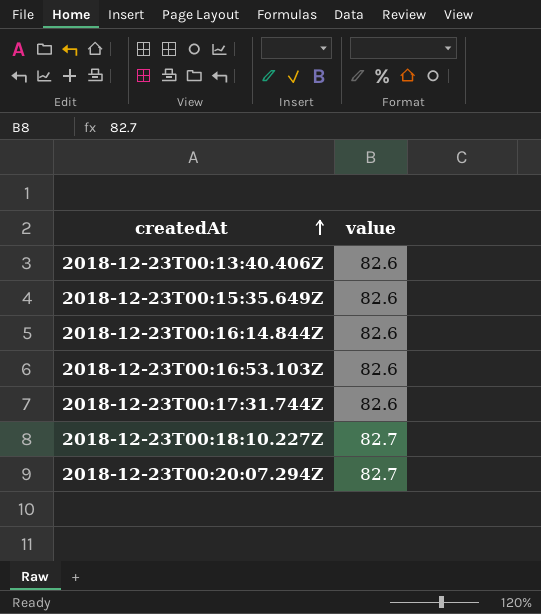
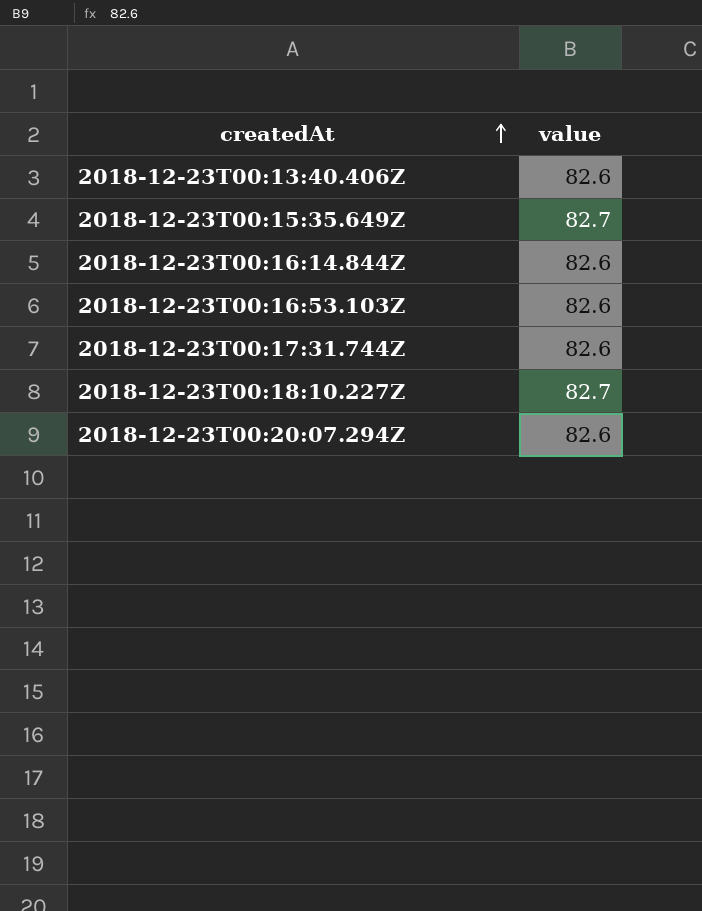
2018-12-23T00:15:35.649Z | value: 82.6 -> 82.7
2018-12-23T00:20:07.294Z | value: 82.7 -> 82.6

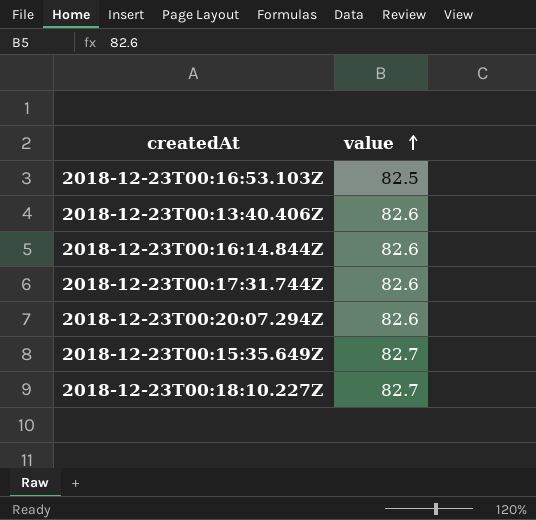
row order: createdAt ascending -> value ascending
2018-12-23T00:16:53.103Z | value: 82.6 -> 82.5

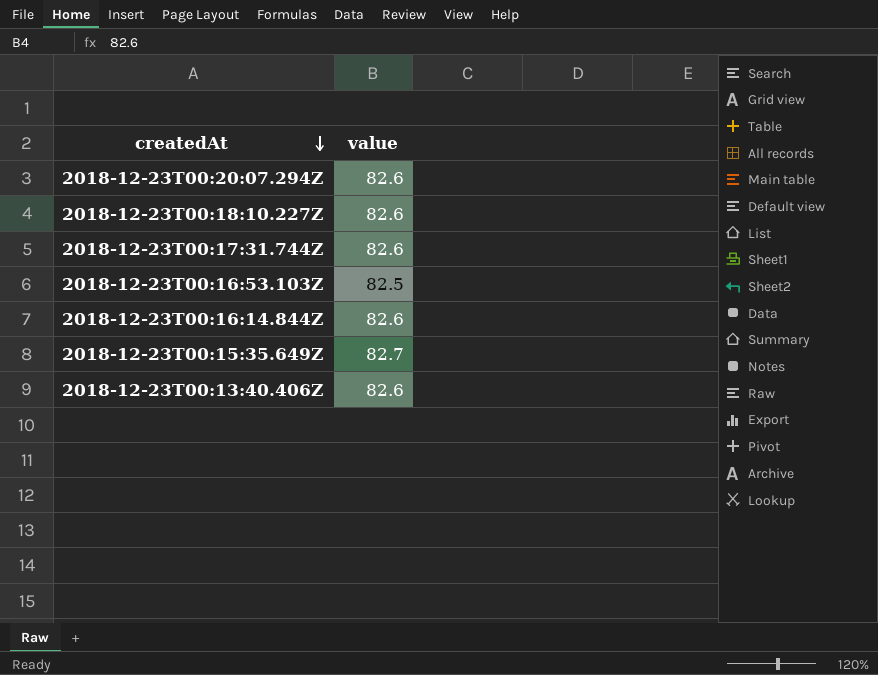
row order: value ascending -> createdAt descending
2018-12-23T00:18:10.227Z | value: 82.7 -> 82.6

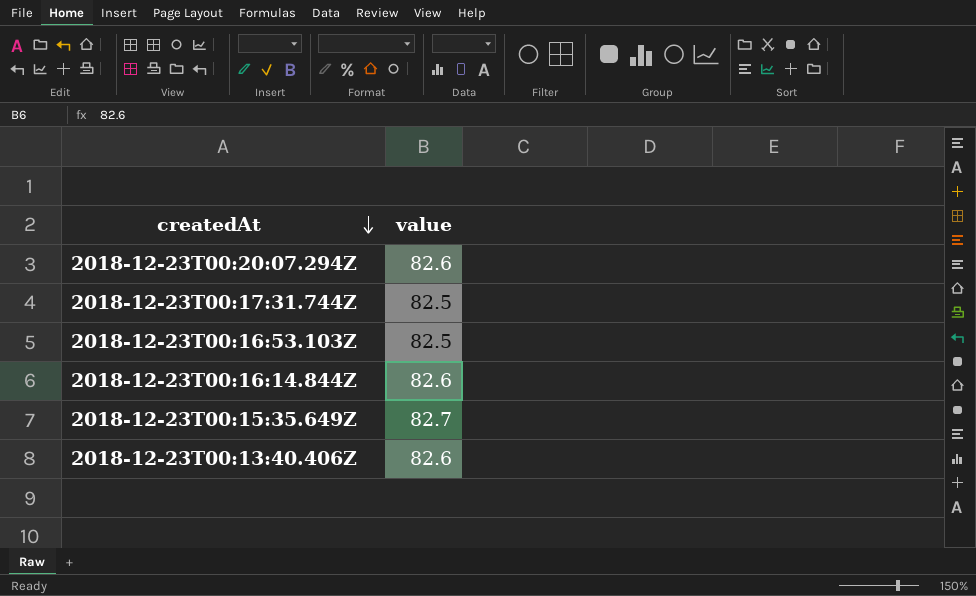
row 2018-12-23T00:18:10.227Z: 82.6 -> none
2018-12-23T00:17:31.744Z | value: 82.6 -> 82.5

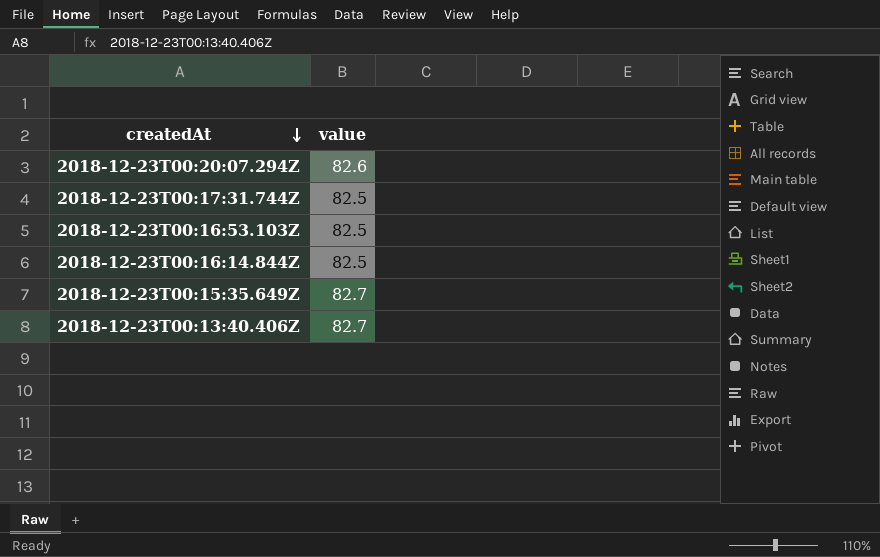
2018-12-23T00:16:14.844Z | value: 82.6 -> 82.5
2018-12-23T00:13:40.406Z | value: 82.6 -> 82.7

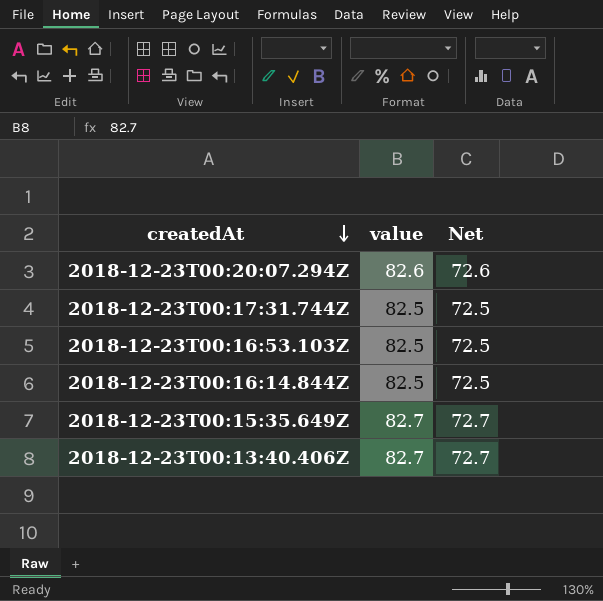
column Net | formula: none -> [value] - 10

